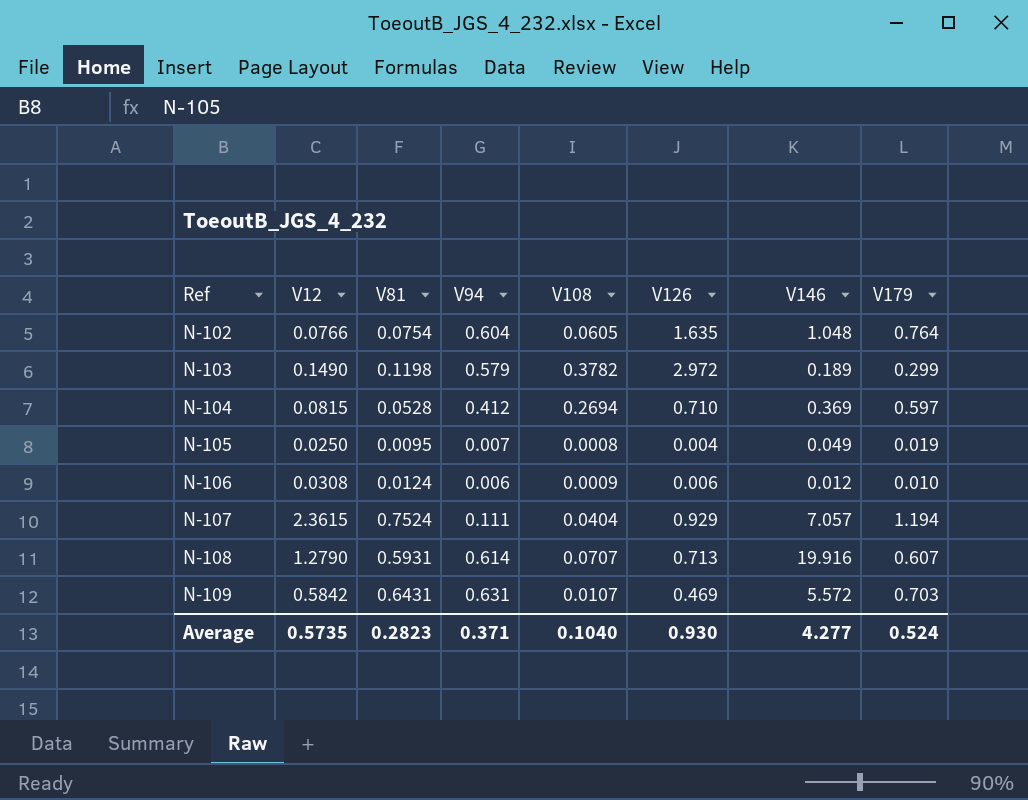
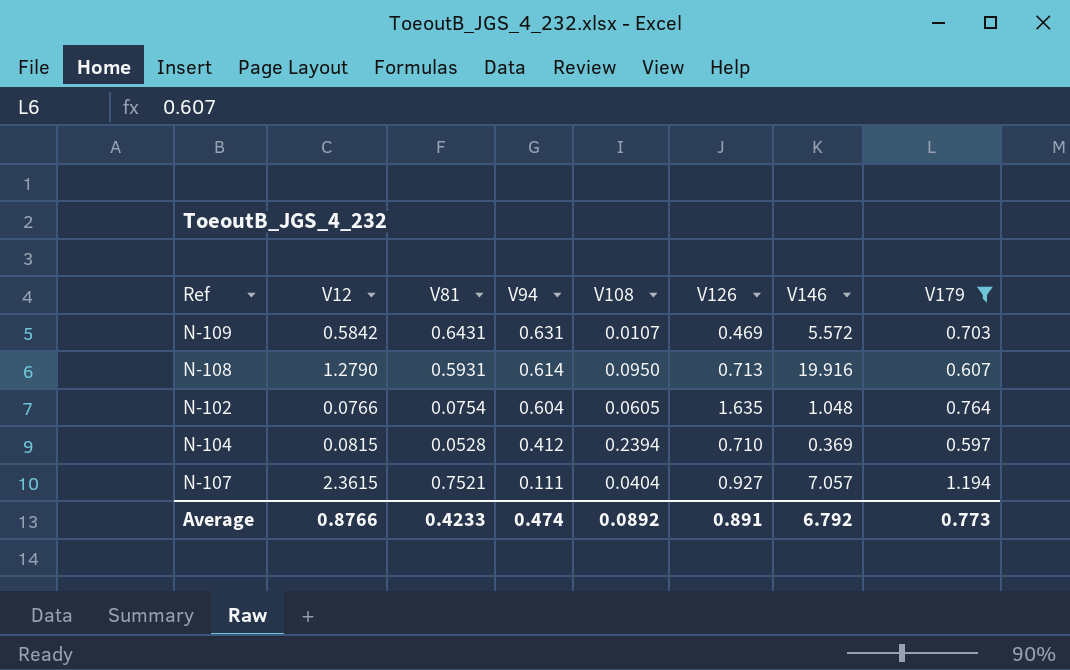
filter: none -> V179 >= 0.597
row order: Ref ascending -> V94 descending
N-108 | V108: 0.0707 -> 0.0950
N-104 | V108: 0.2694 -> 0.2394
N-107 | V81: 0.7524 -> 0.7521
N-107 | V126: 0.929 -> 0.927
Average | V12: 0.5735 -> 0.8766
Average | V81: 0.2823 -> 0.4233
Average | V94: 0.371 -> 0.474
Average | V108: 0.1040 -> 0.0892
Average | V126: 0.930 -> 0.891
Average | V146: 4.277 -> 6.792
Average | V179: 0.524 -> 0.773

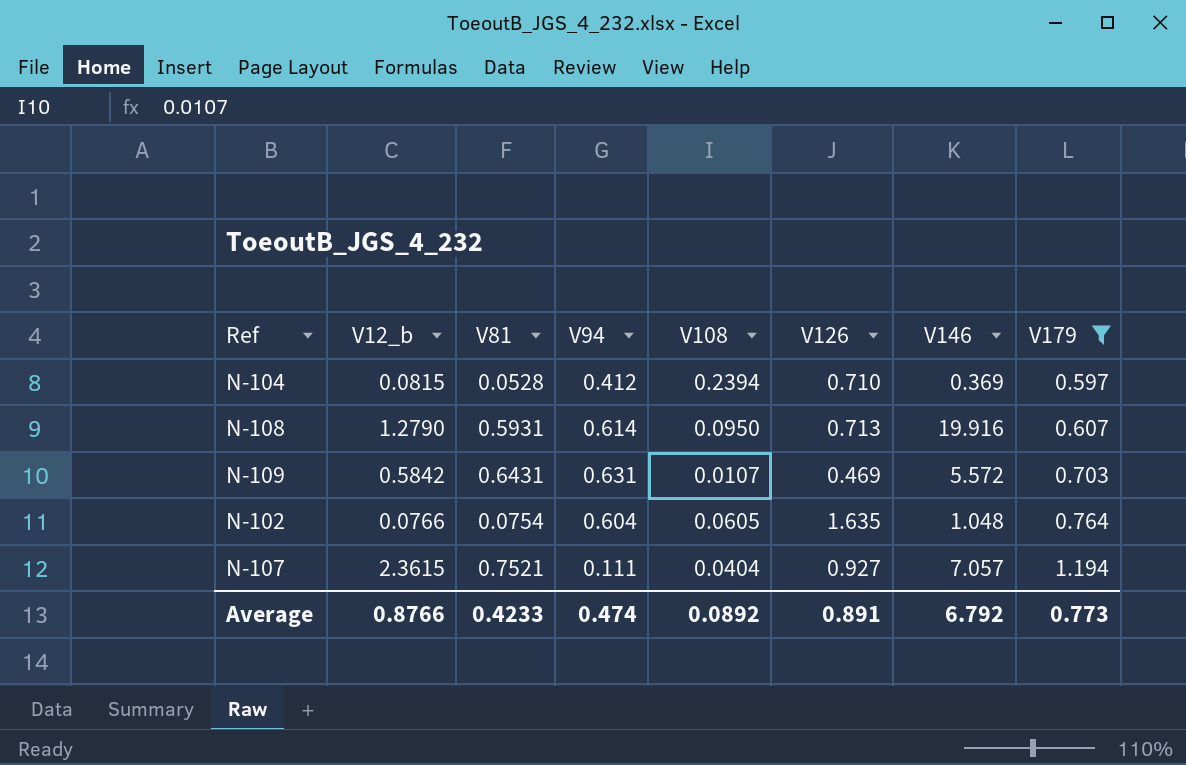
row order: V94 descending -> V179 ascending
column name: V12 -> V12_b

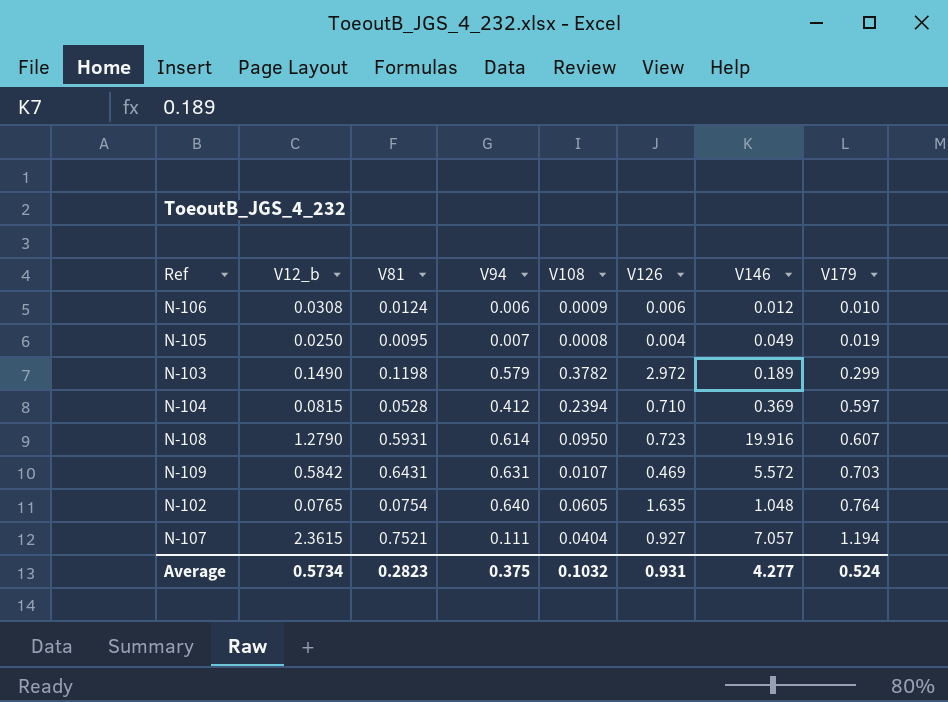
filter: V179 >= 0.597 -> none
N-108 | V126: 0.713 -> 0.723
N-102 | V12_b: 0.0766 -> 0.0765
N-102 | V94: 0.604 -> 0.640
Average | V12_b: 0.8766 -> 0.5734
Average | V81: 0.4233 -> 0.2823
Average | V94: 0.474 -> 0.375
Average | V108: 0.0892 -> 0.1032
Average | V126: 0.891 -> 0.931
Average | V146: 6.792 -> 4.277
Average | V179: 0.773 -> 0.524

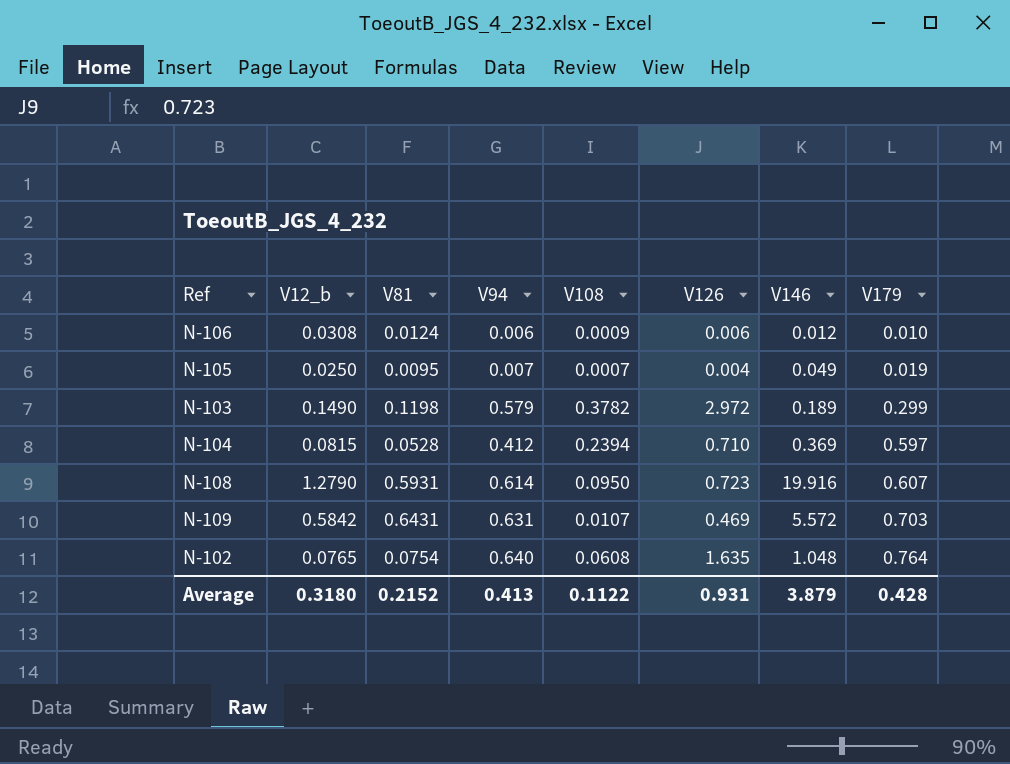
row N-107: 2.3615 | 0.7521 | 0.111 | 0.0404 | 0.927 | 7.057 | 1.194 -> none
N-105 | V108: 0.0008 -> 0.0007
N-102 | V108: 0.0605 -> 0.0608
Average | V12_b: 0.5734 -> 0.3180
Average | V81: 0.2823 -> 0.2152
Average | V94: 0.375 -> 0.413
Average | V108: 0.1032 -> 0.1122
Average | V146: 4.277 -> 3.879
Average | V179: 0.524 -> 0.428

